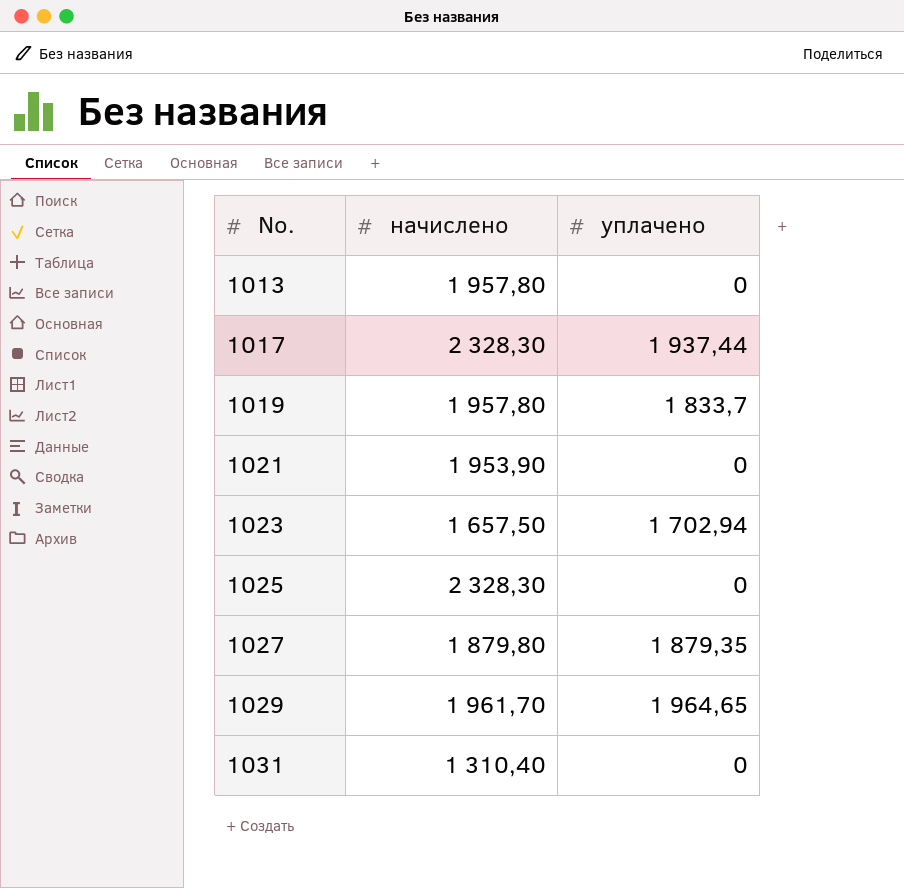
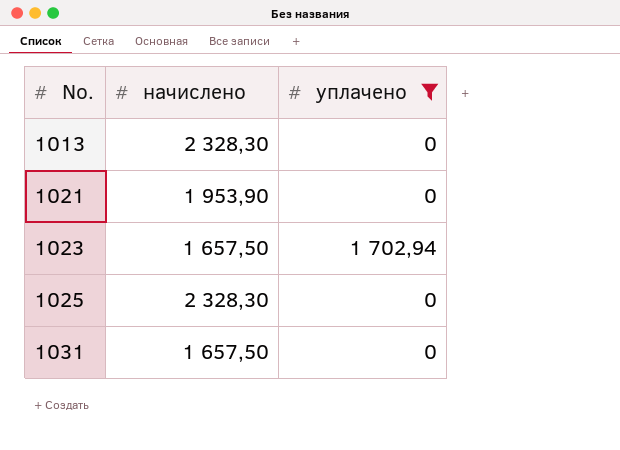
filter: none -> уплачено <= 1 702,94
1013 | начислено: 1 957,80 -> 2 328,30
1031 | начислено: 1 310,40 -> 1 657,50

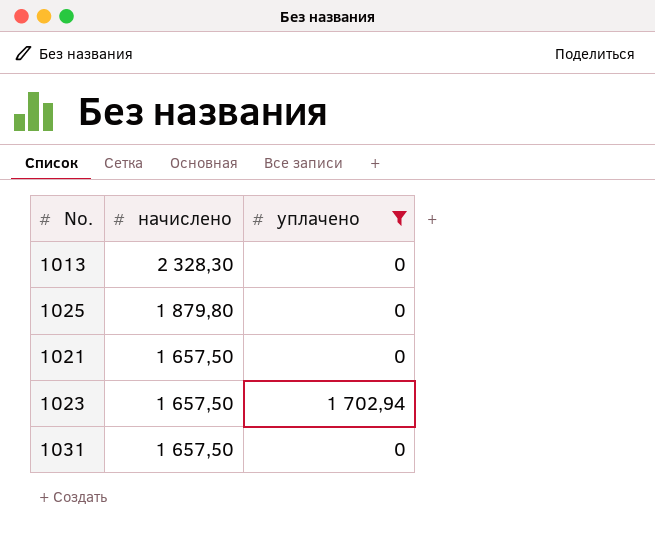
row order: No. ascending -> начислено descending
1025 | начислено: 2 328,30 -> 1 879,80
1021 | начислено: 1 953,90 -> 1 657,50

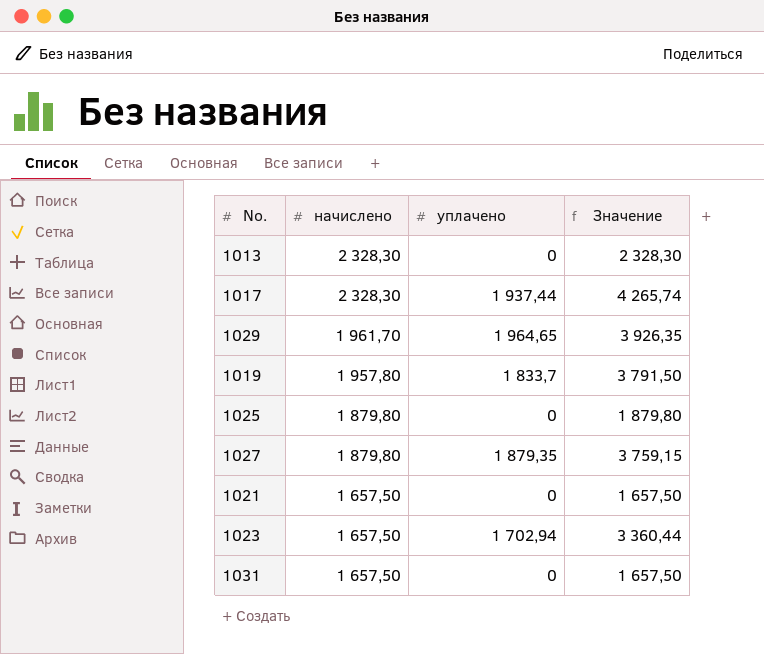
filter: уплачено <= 1 702,94 -> none
column Значение | formula: none -> [начислено] + [уплачено]

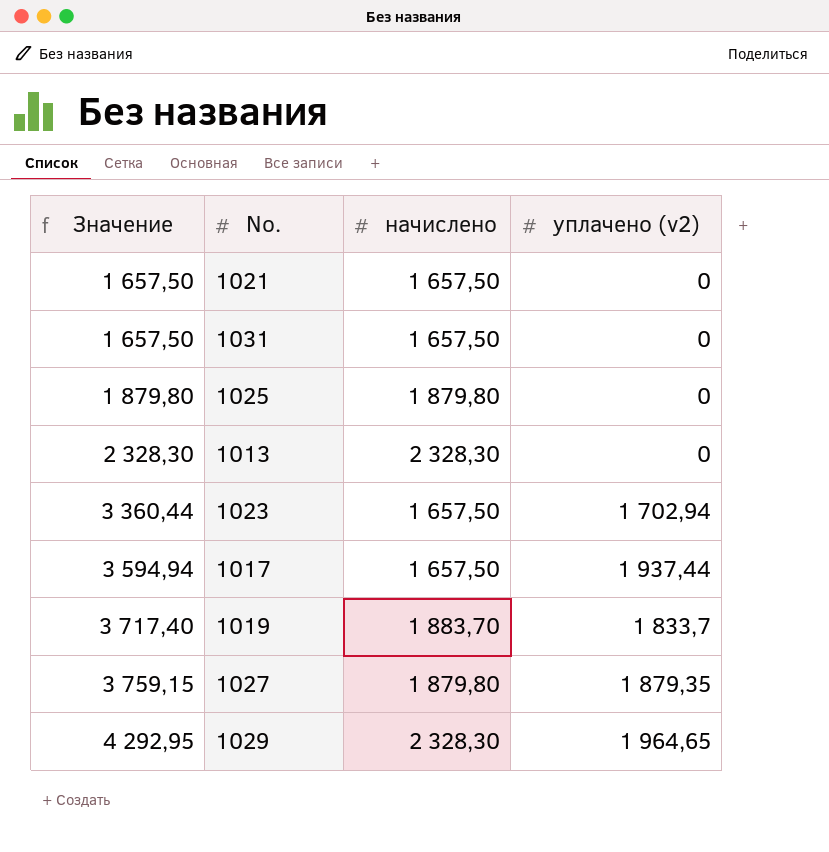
row order: начислено descending -> Значение ascending
column Значение | position: 4 -> 1
column name: уплачено -> уплачено (v2)
1017 | Значение: 4 265,74 -> 3 594,94
1017 | начислено: 2 328,30 -> 1 657,50
1019 | Значение: 3 791,50 -> 3 717,40
1019 | начислено: 1 957,80 -> 1 883,70
1029 | Значение: 3 926,35 -> 4 292,95
1029 | начислено: 1 961,70 -> 2 328,30

